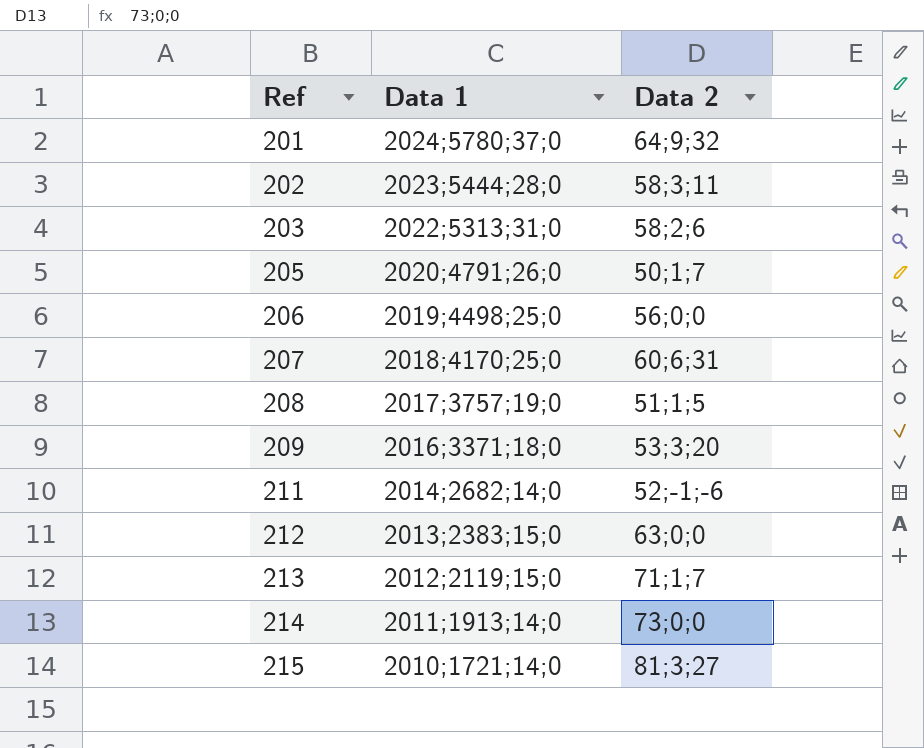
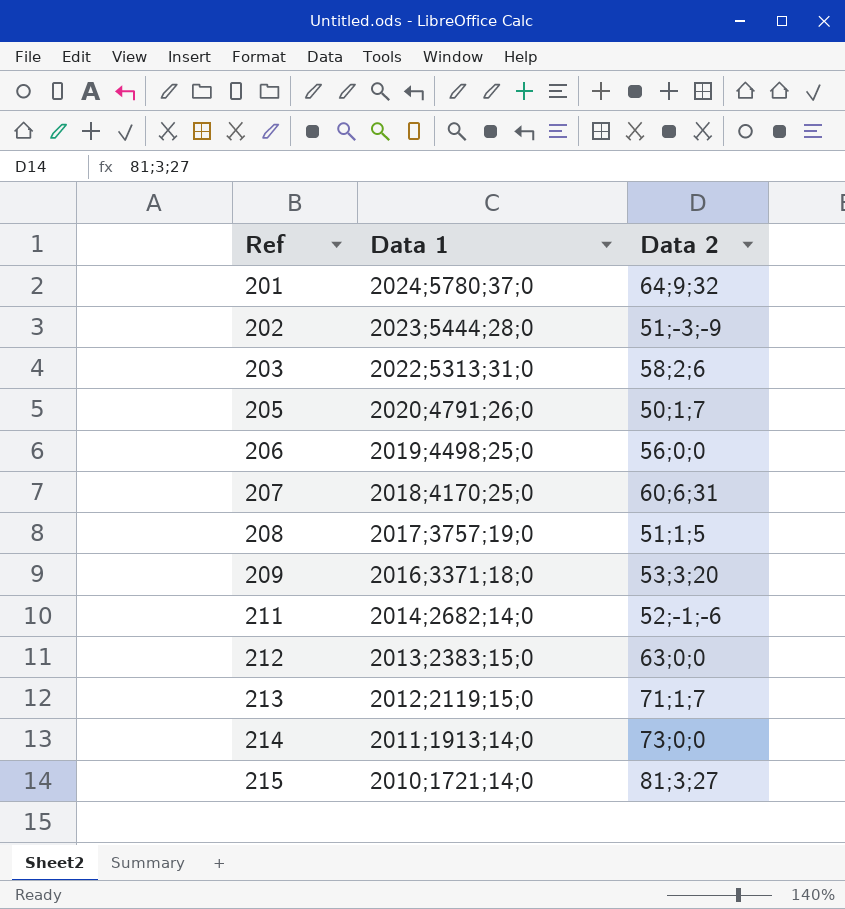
202 | Data 2: 58;3;11 -> 51;-3;-9

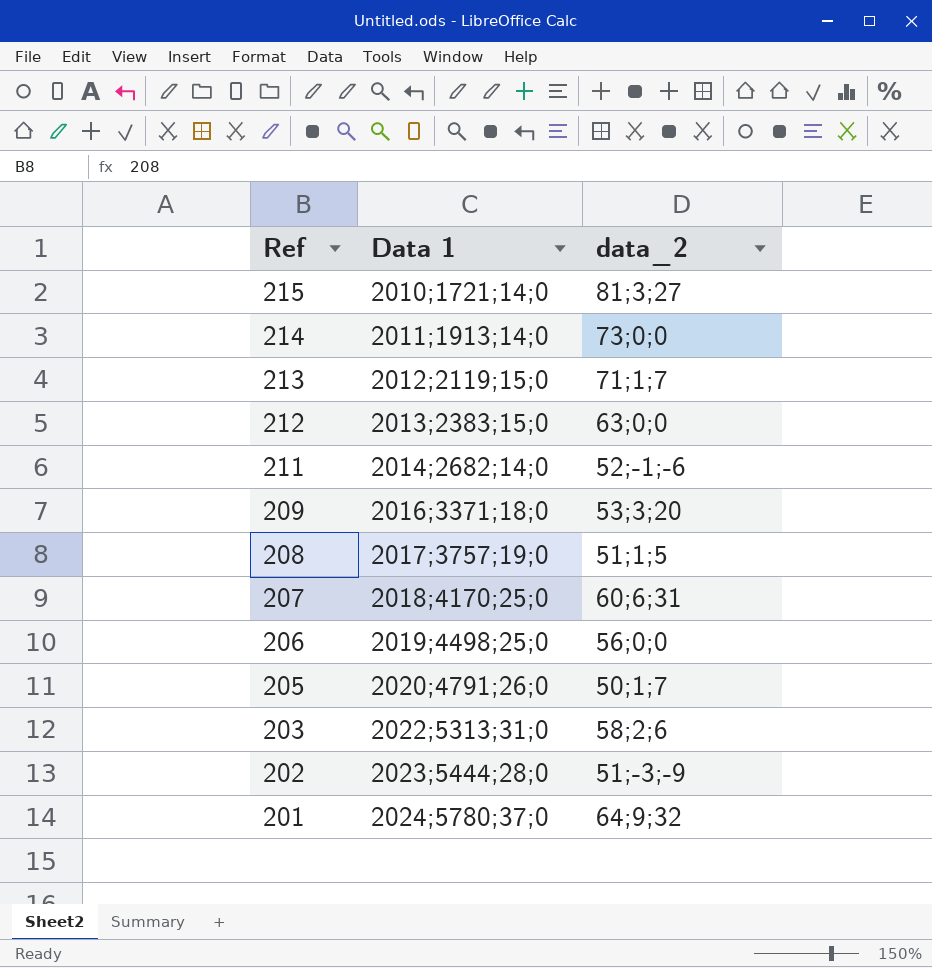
row order: Ref ascending -> Ref descending
column name: Data 2 -> data_2

